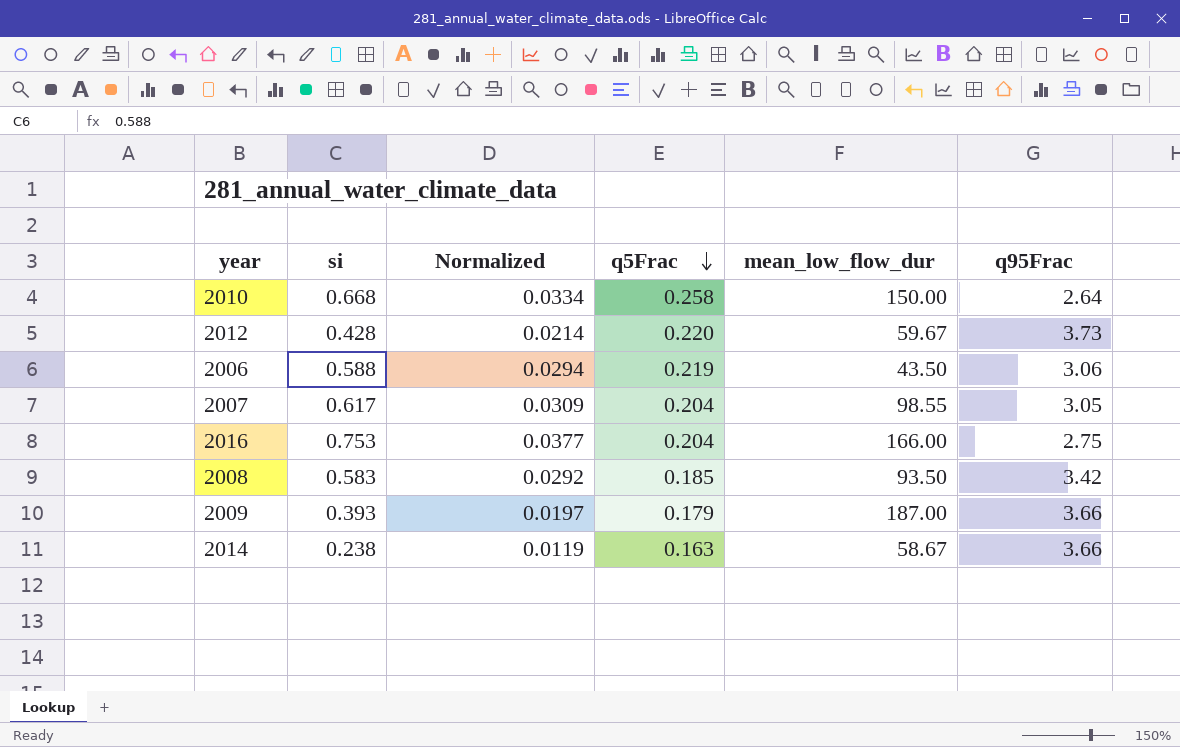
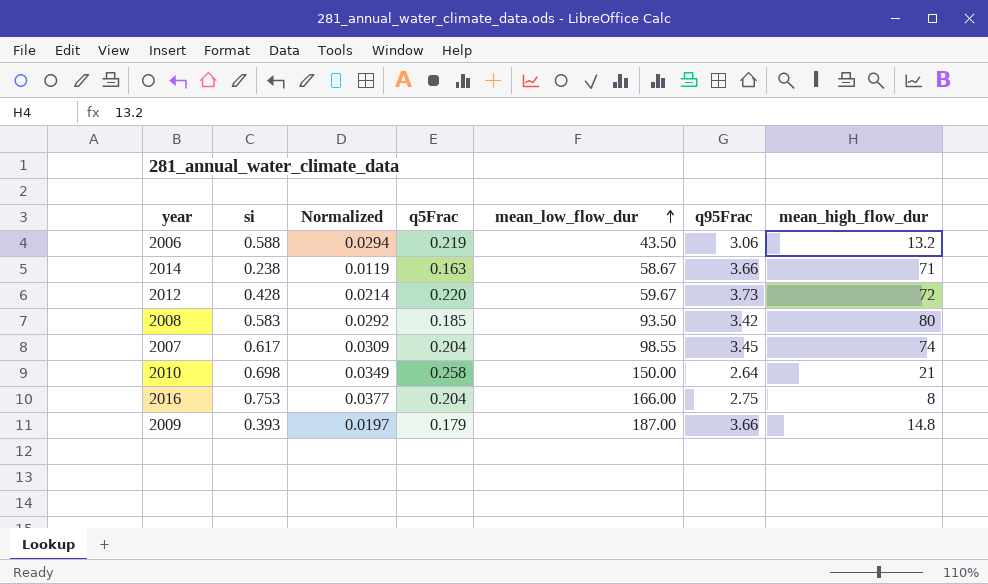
row order: q5Frac descending -> mean_low_flow_dur ascending
column mean_high_flow_dur | position: none -> 7
2007 | q95Frac: 3.05 -> 3.45
2010 | si: 0.668 -> 0.698
2010 | Normalized: 0.0334 -> 0.0349

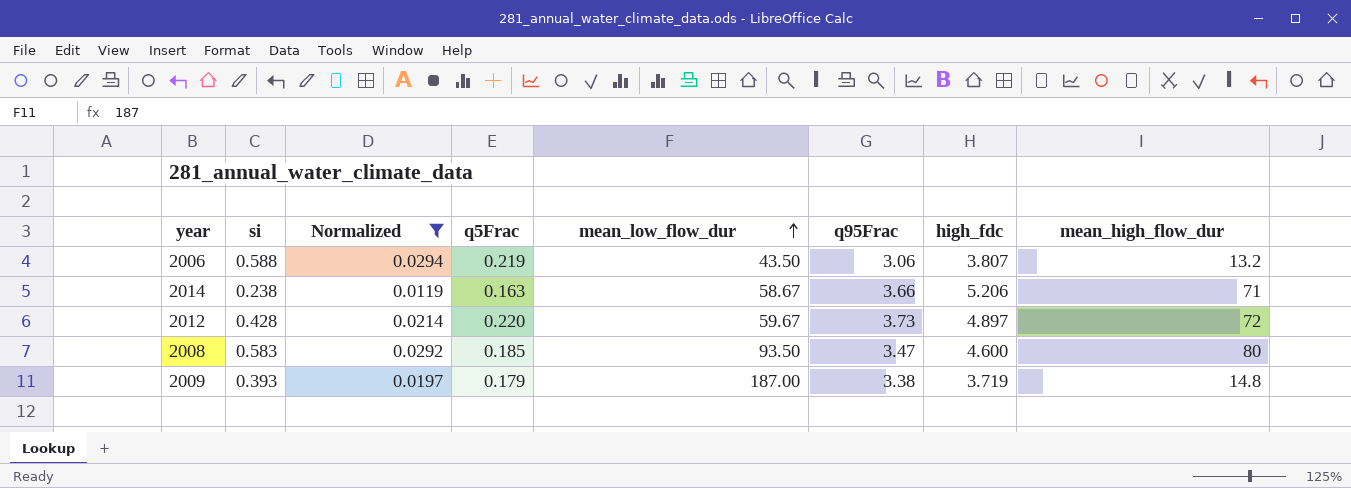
filter: none -> Normalized <= 0.0294
column high_fdc | position: none -> 7
2008 | q95Frac: 3.42 -> 3.47
2009 | q95Frac: 3.66 -> 3.38

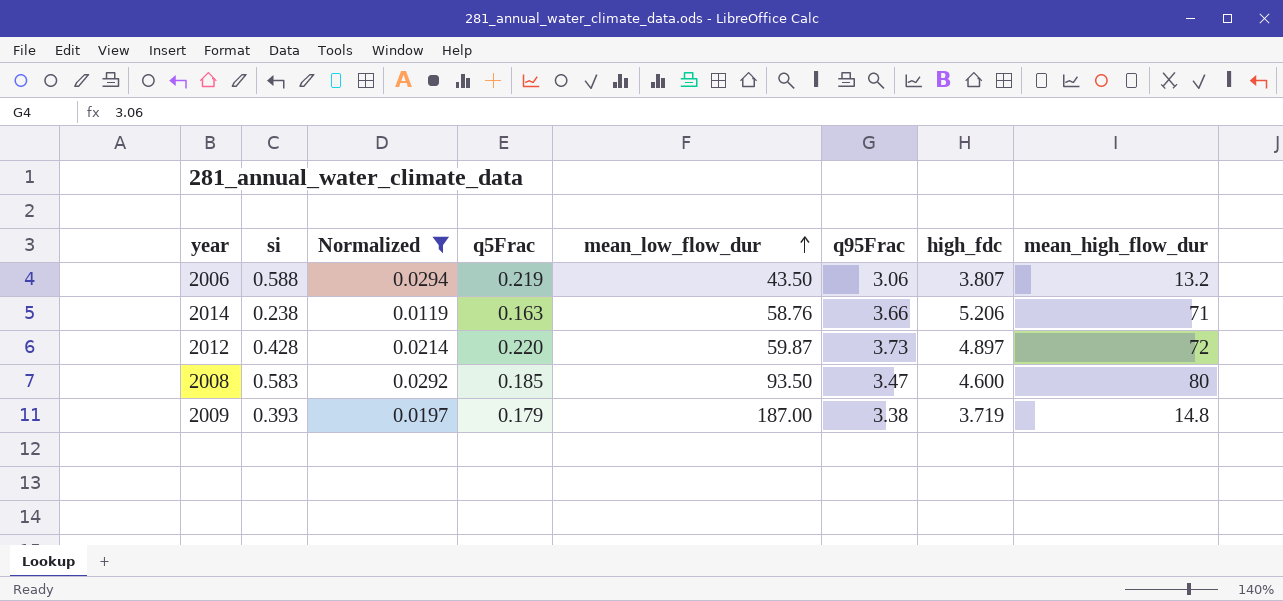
2014 | mean_low_flow_dur: 58.67 -> 58.76
2012 | mean_low_flow_dur: 59.67 -> 59.87

